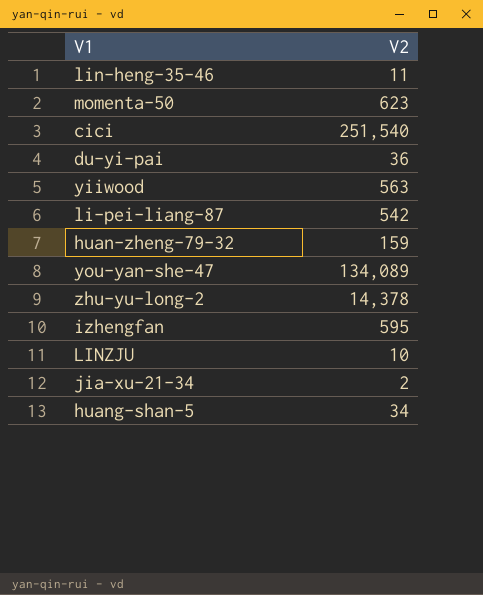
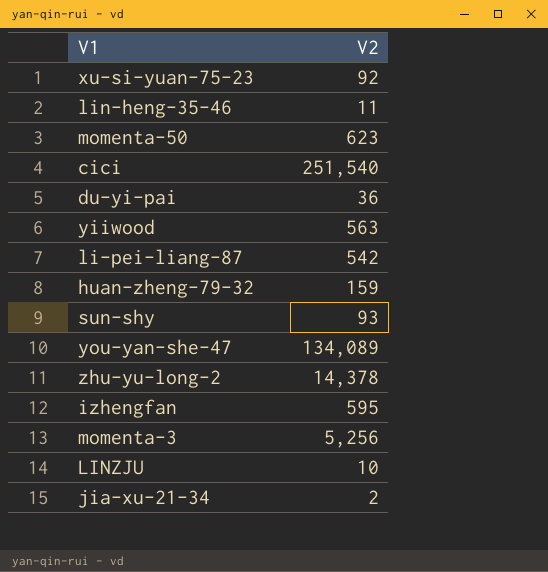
row huang-shan-5: 34 -> none
row xu-si-yuan-75-23: none -> 92
row sun-shy: none -> 93
row momenta-3: none -> 5,256

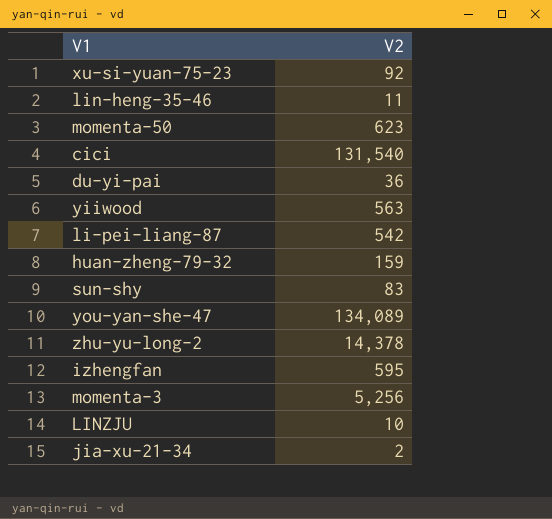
cici | V2: 251,540 -> 131,540
sun-shy | V2: 93 -> 83

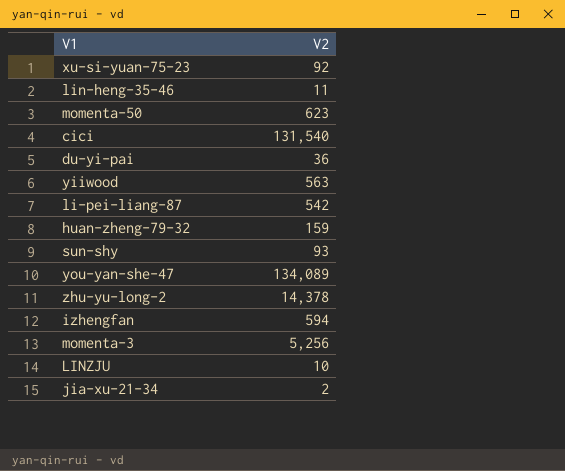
sun-shy | V2: 83 -> 93
izhengfan | V2: 595 -> 594

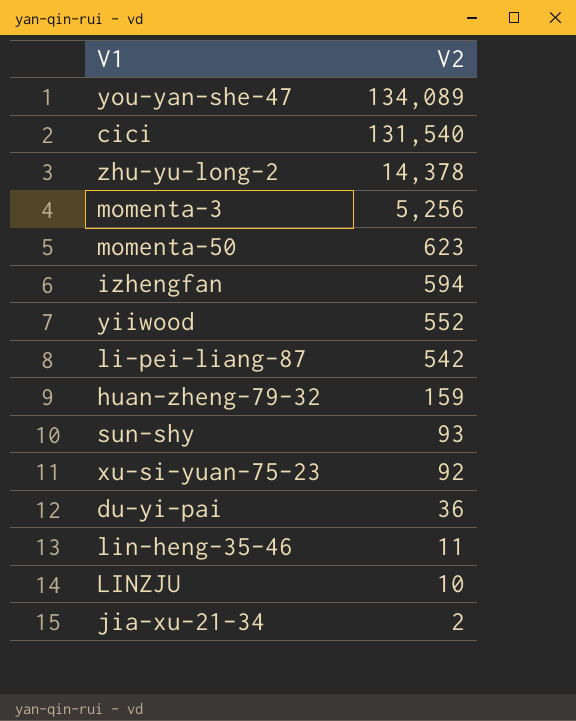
row order: none -> V2 descending
yiiwood | V2: 563 -> 552

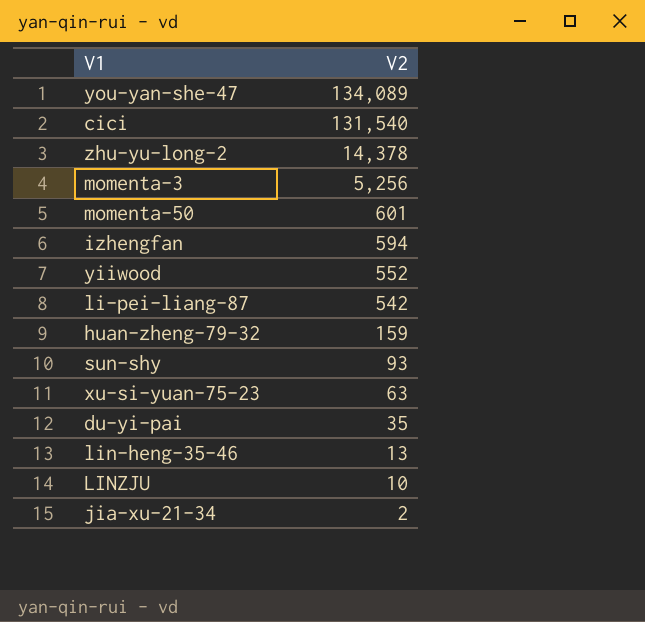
momenta-50 | V2: 623 -> 601
xu-si-yuan-75-23 | V2: 92 -> 63
du-yi-pai | V2: 36 -> 35
lin-heng-35-46 | V2: 11 -> 13

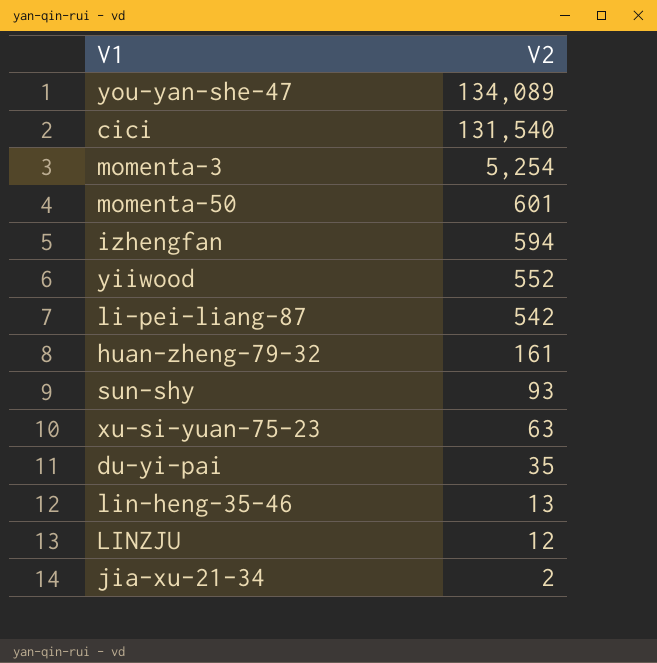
row zhu-yu-long-2: 14,378 -> none
momenta-3 | V2: 5,256 -> 5,254
huan-zheng-79-32 | V2: 159 -> 161
LINZJU | V2: 10 -> 12

